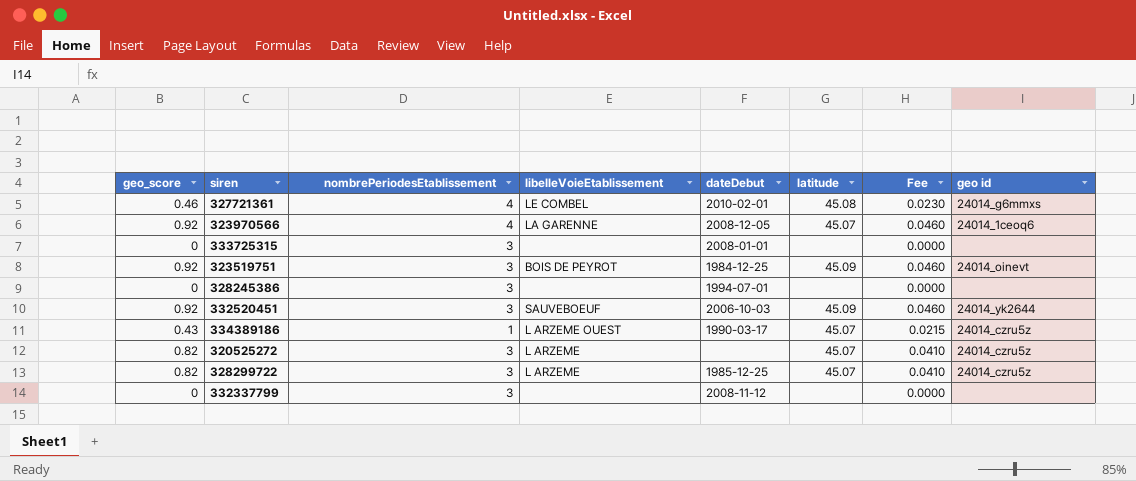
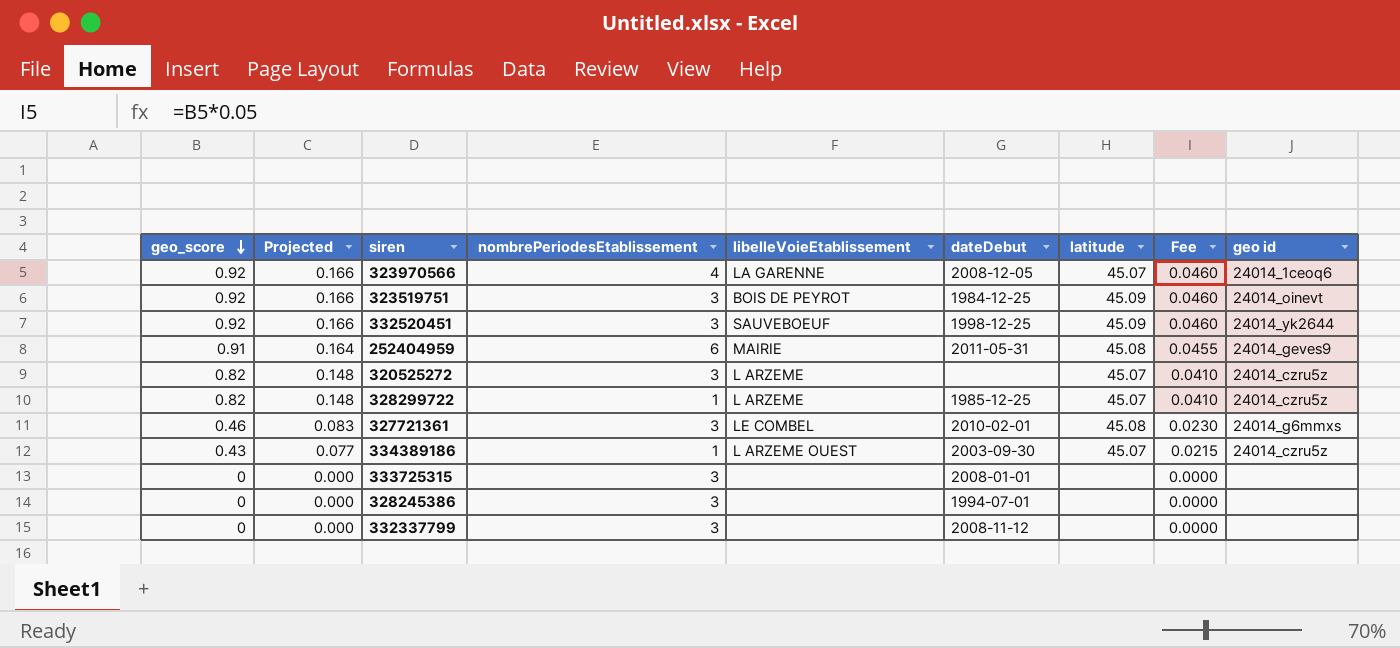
row order: none -> geo_score descending
column Projected | formula: none -> [geo_score] * 0.18
332520451 | dateDebut: 2006-10-03 -> 1998-12-25
row 252404959: none -> 0.91 | 0.164 | 6 | MAIRIE | 2011-05-31 | 45.08 | 0.0455 | 24014_geves9
328299722 | nombrePeriodesEtablissement: 3 -> 1
327721361 | nombrePeriodesEtablissement: 4 -> 3
334389186 | dateDebut: 1990-03-17 -> 2003-09-30

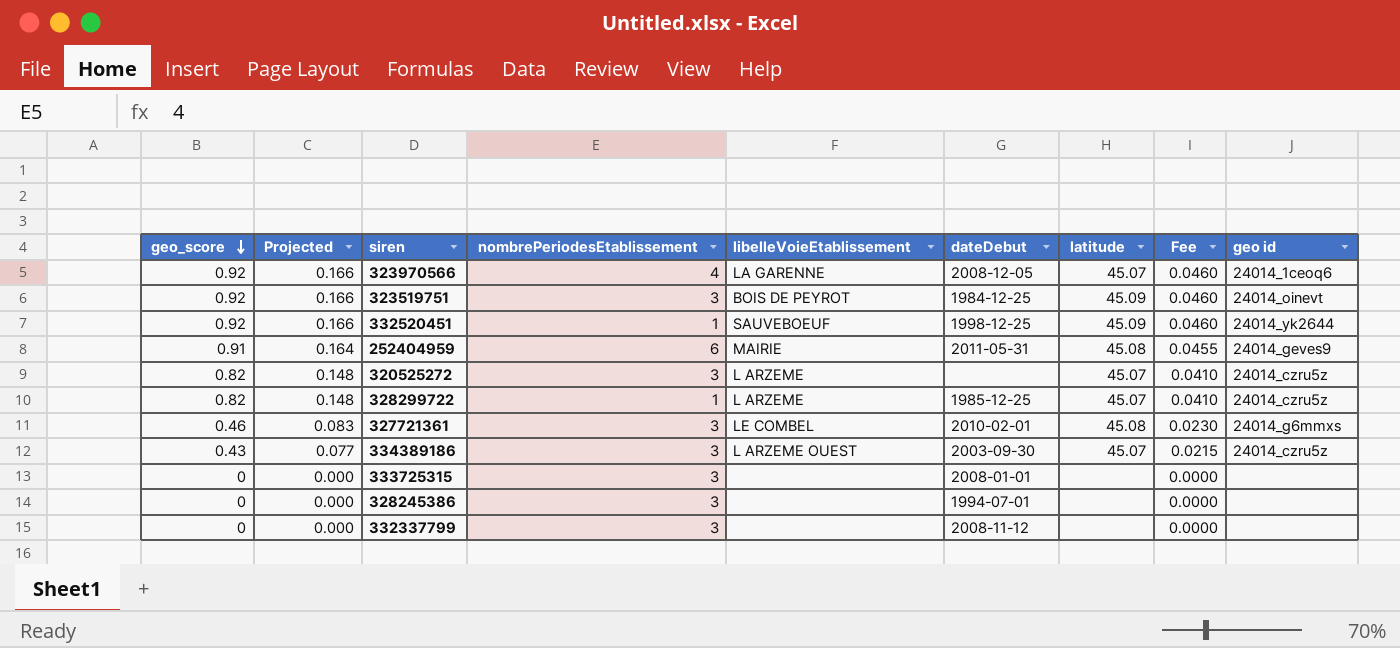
332520451 | nombrePeriodesEtablissement: 3 -> 1
334389186 | nombrePeriodesEtablissement: 1 -> 3

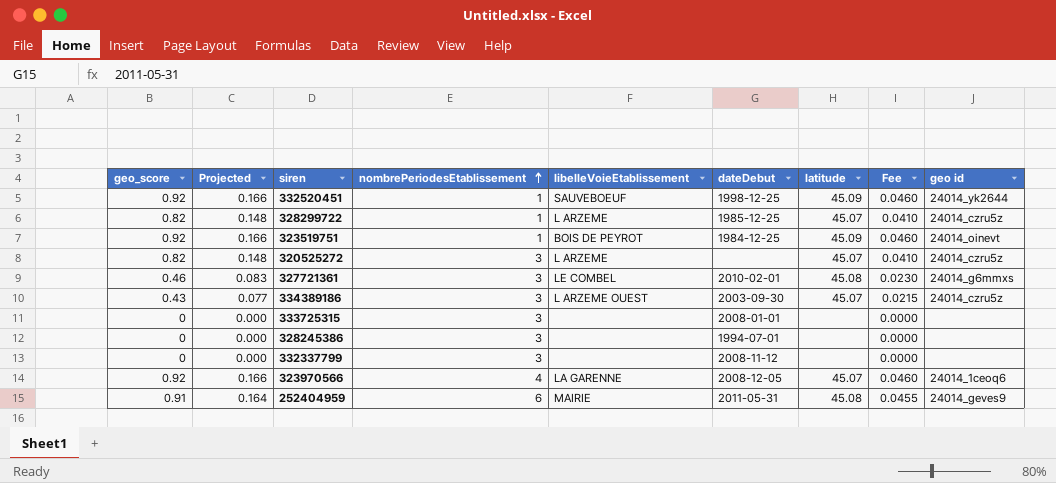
row order: geo_score descending -> nombrePeriodesEtablissement ascending
323519751 | nombrePeriodesEtablissement: 3 -> 1

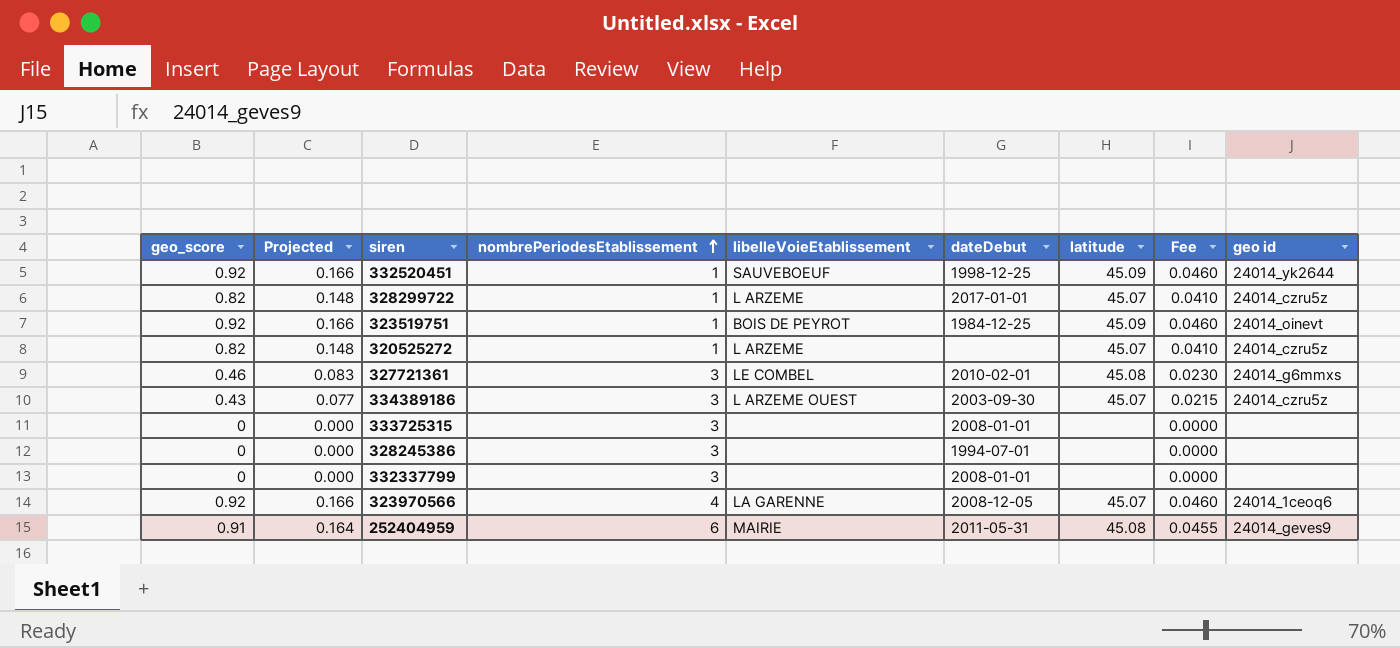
328299722 | dateDebut: 1985-12-25 -> 2017-01-01
320525272 | nombrePeriodesEtablissement: 3 -> 1
332337799 | dateDebut: 2008-11-12 -> 2008-01-01

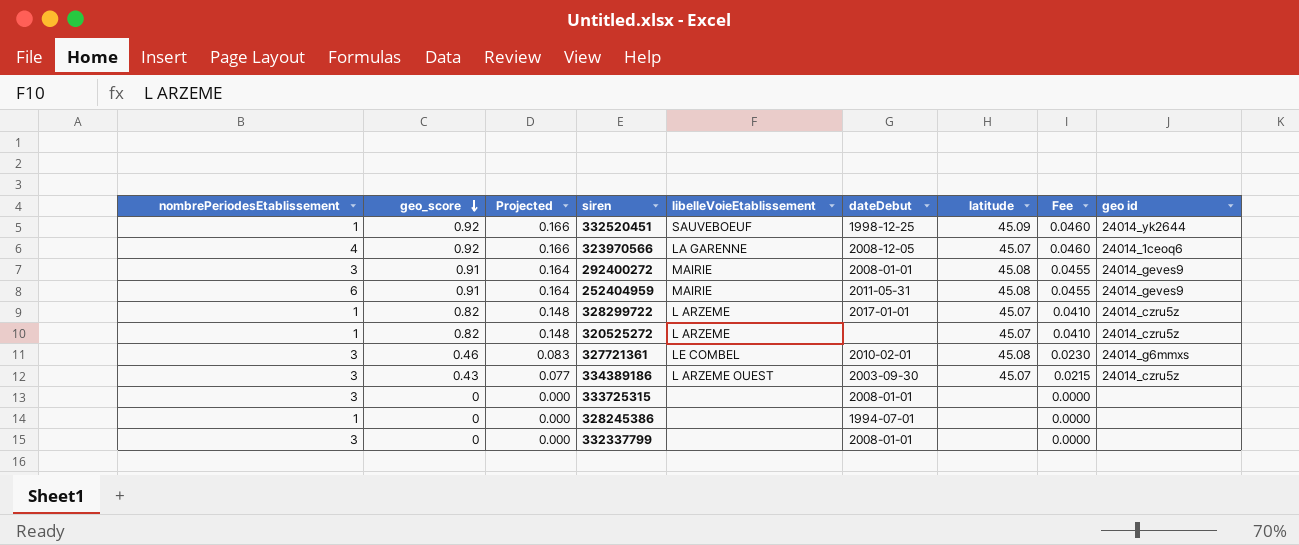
row order: nombrePeriodesEtablissement ascending -> geo_score descending
column nombrePeriodesEtablissement | position: 4 -> 1
row 323519751: 0.92 | 0.166 | 1 | BOIS DE PEYROT | 1984-12-25 | 45.09 | 0.0460 | 24014_oinevt -> none
row 292400272: none -> 3 | 0.91 | 0.164 | MAIRIE | 2008-01-01 | 45.08 | 0.0455 | 24014_geves9
328245386 | nombrePeriodesEtablissement: 3 -> 1

